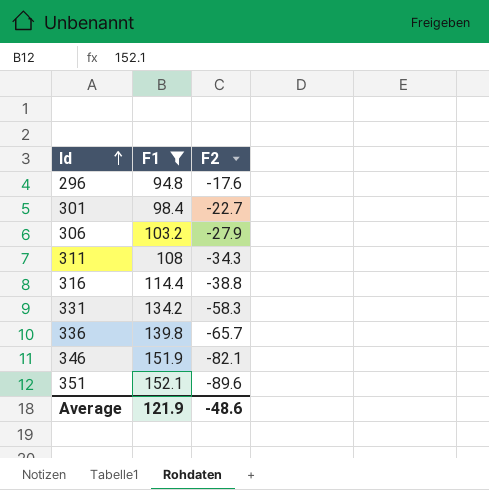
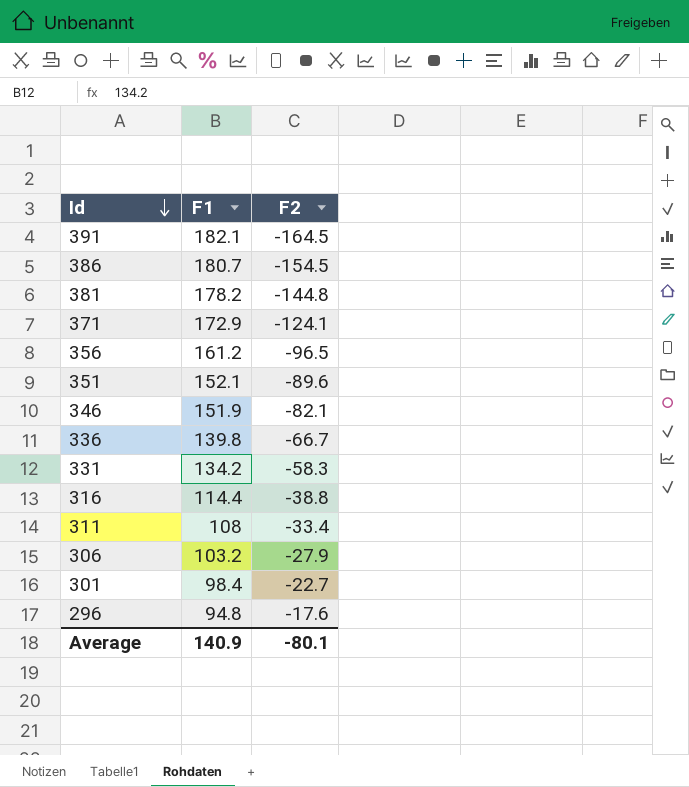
filter: F1 <= 152.1 -> none
row order: Id ascending -> Id descending
336 | F2: -65.7 -> -66.7
311 | F2: -34.3 -> -33.4
Average | F1: 121.9 -> 140.9
Average | F2: -48.6 -> -80.1

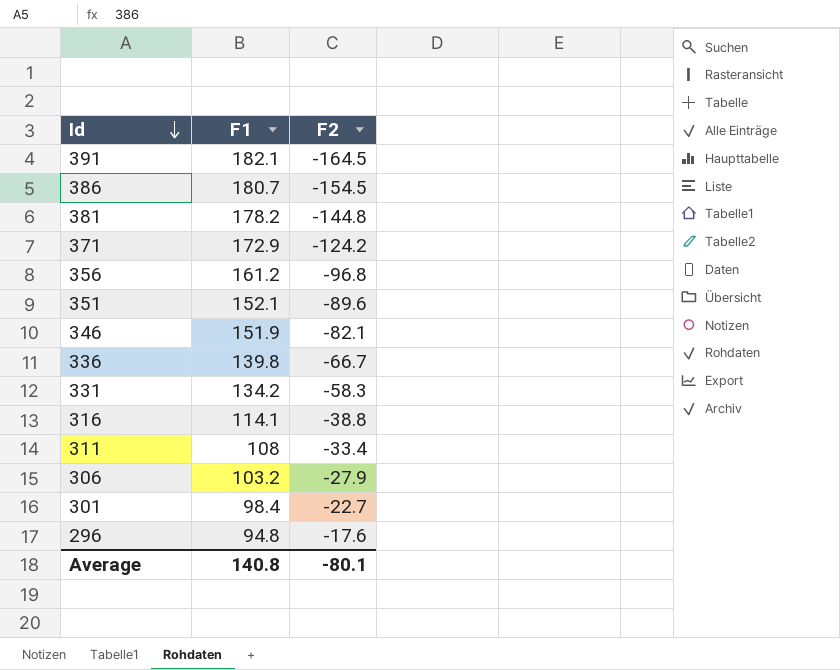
371 | F2: -124.1 -> -124.2
356 | F2: -96.5 -> -96.8
316 | F1: 114.4 -> 114.1
Average | F1: 140.9 -> 140.8

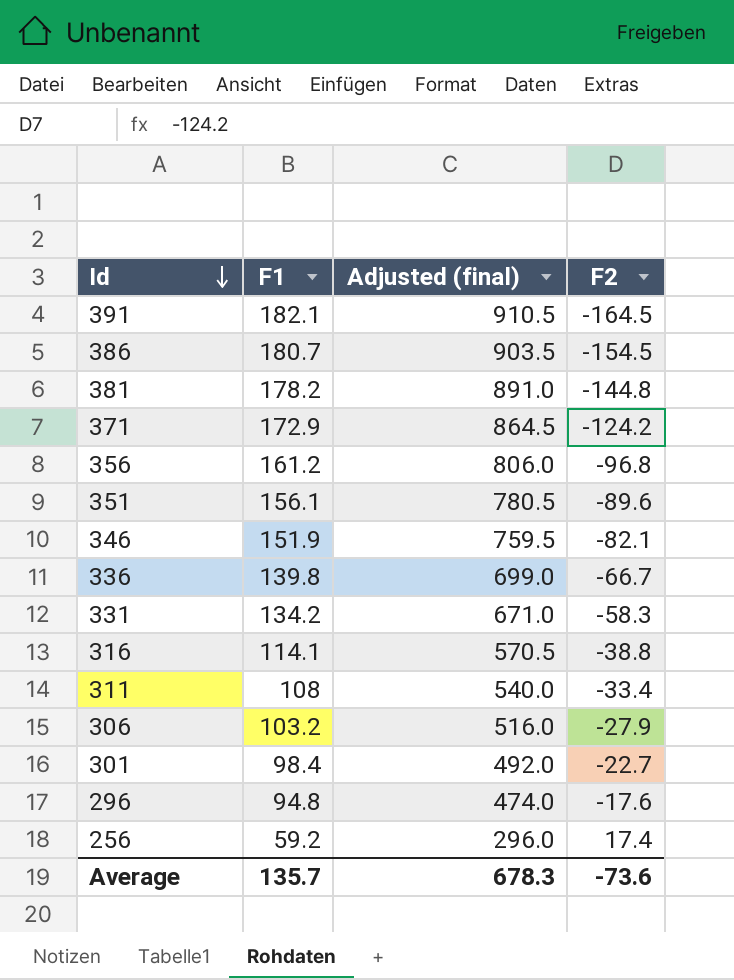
column Adjusted (final) | formula: none -> [F1] * 5
351 | F1: 152.1 -> 156.1
row 256: none -> 59.2 | 296.0 | 17.4
Average | F1: 140.8 -> 135.7
Average | F2: -80.1 -> -73.6

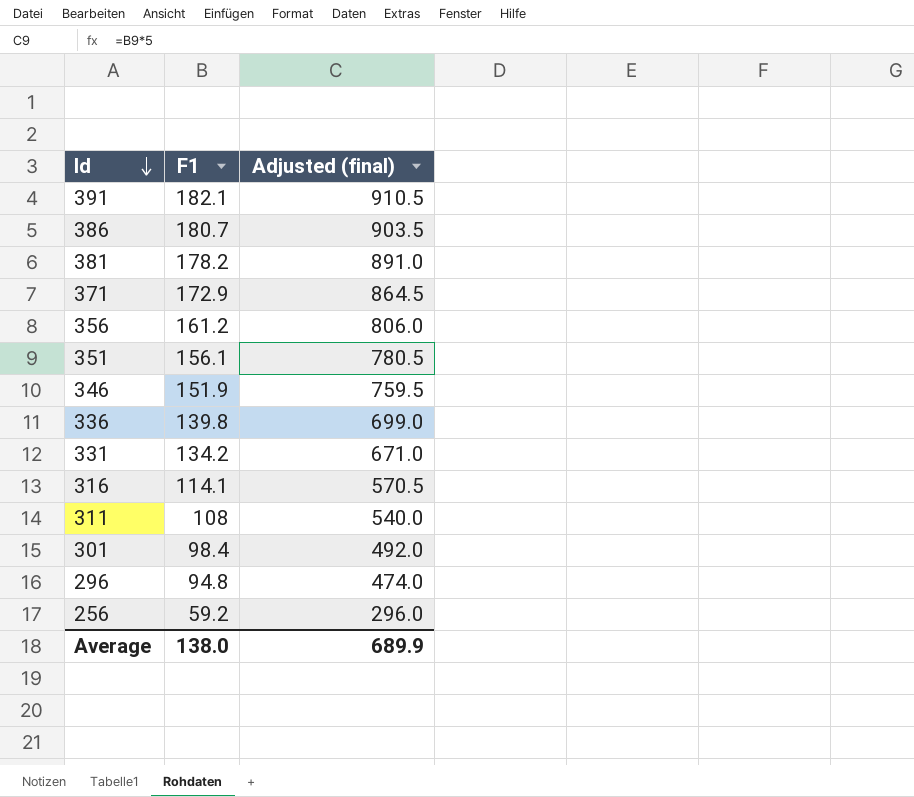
column F2 | position: 4 -> none
row 306: 103.2 | 516.0 | -27.9 -> none
Average | F1: 135.7 -> 138.0
Average | Adjusted (final): 678.3 -> 689.9

